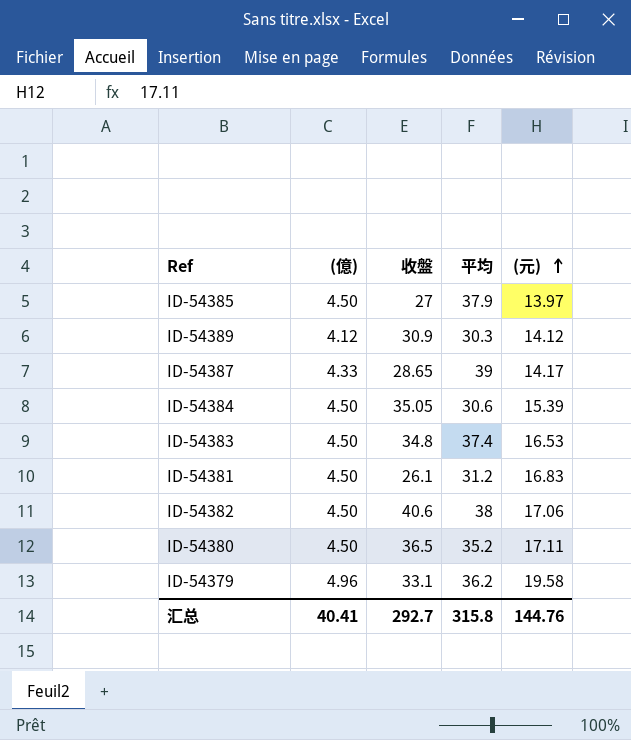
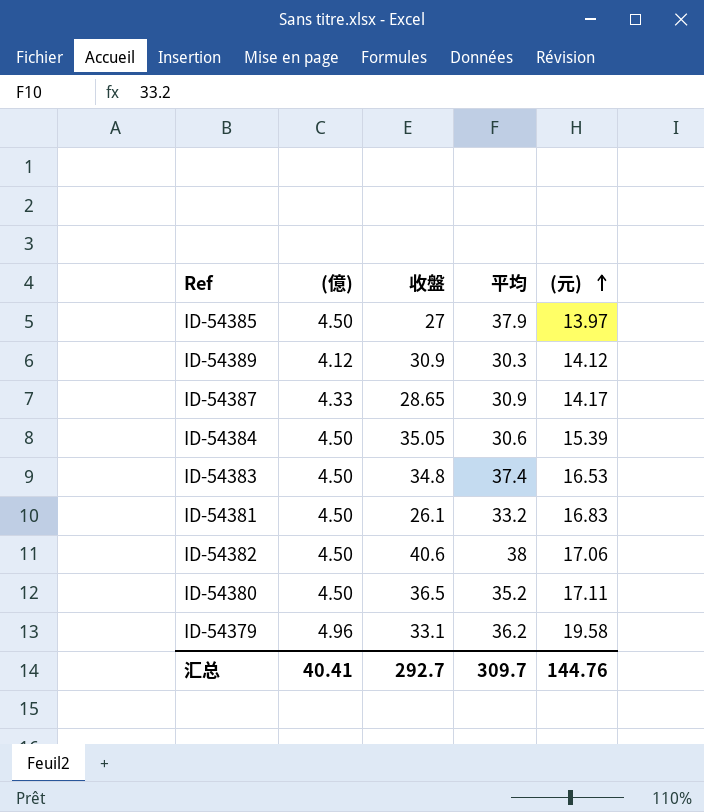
ID-54387 | 平均: 39 -> 30.9
ID-54381 | 平均: 31.2 -> 33.2
汇总 | 平均: 315.8 -> 309.7

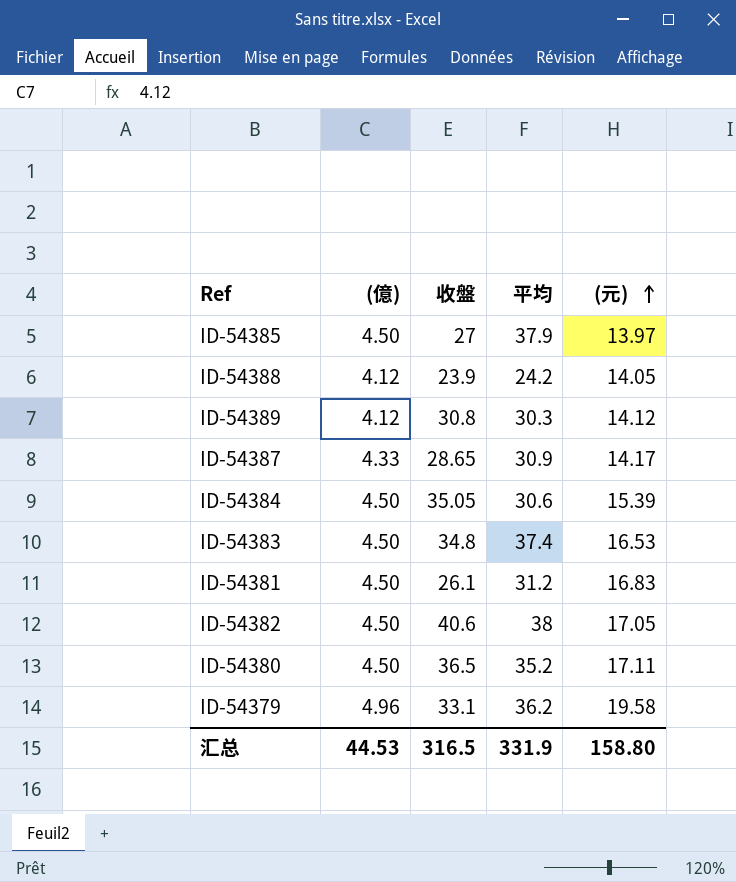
row ID-54388: none -> 4.12 | 23.9 | 24.2 | 14.05
ID-54389 | 收盤: 30.9 -> 30.8
ID-54381 | 平均: 33.2 -> 31.2
ID-54382 | (元): 17.06 -> 17.05
汇总 | (億): 40.41 -> 44.53
汇总 | 收盤: 292.7 -> 316.5
汇总 | 平均: 309.7 -> 331.9
汇总 | (元): 144.76 -> 158.80

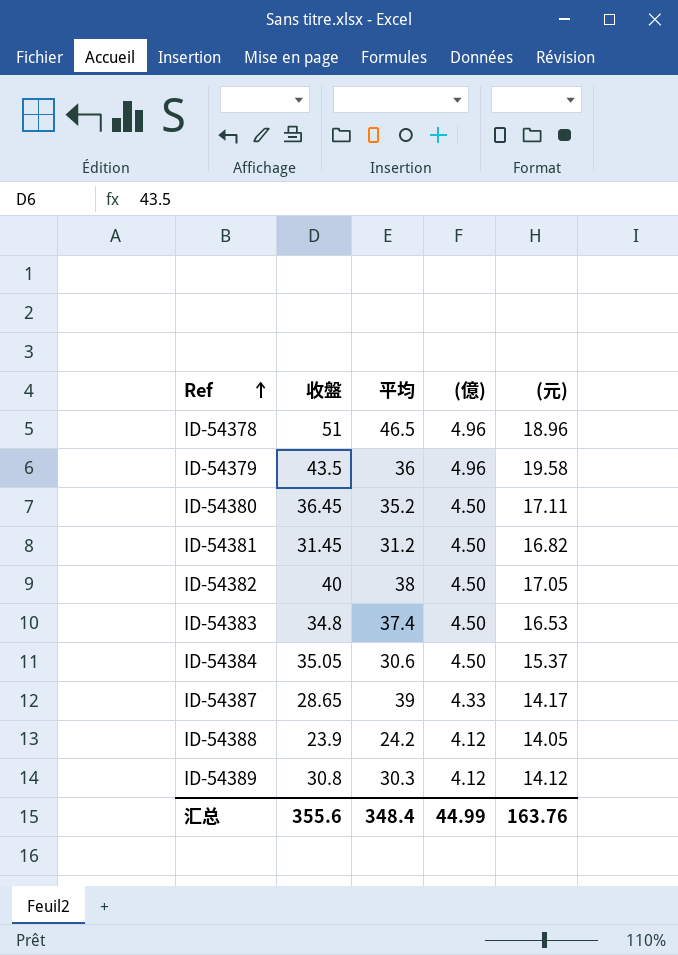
row order: (元) ascending -> Ref ascending
column (億) | position: 2 -> 4
row ID-54385: 4.50 | 27 | 37.9 | 13.97 -> none
row ID-54378: none -> 51 | 46.5 | 4.96 | 18.96
ID-54379 | 收盤: 33.1 -> 43.5
ID-54379 | 平均: 36.2 -> 36
ID-54380 | 收盤: 36.5 -> 36.45
ID-54381 | 收盤: 26.1 -> 31.45
ID-54381 | (元): 16.83 -> 16.82
ID-54382 | 收盤: 40.6 -> 40
ID-54384 | (元): 15.39 -> 15.37
ID-54387 | 平均: 30.9 -> 39
汇总 | 收盤: 316.5 -> 355.6
汇总 | 平均: 331.9 -> 348.4
汇总 | (億): 44.53 -> 44.99
汇总 | (元): 158.80 -> 163.76

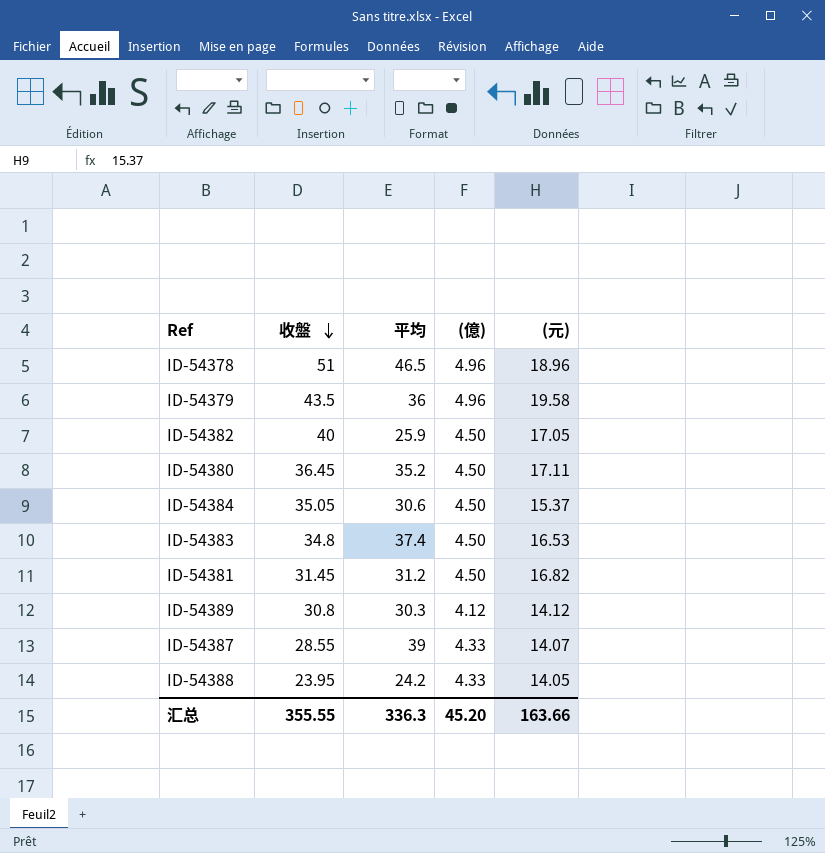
row order: Ref ascending -> 收盤 descending
ID-54382 | 平均: 38 -> 25.9
ID-54387 | 收盤: 28.65 -> 28.55
ID-54387 | (元): 14.17 -> 14.07
ID-54388 | 收盤: 23.9 -> 23.95
ID-54388 | (億): 4.12 -> 4.33
汇总 | 收盤: 355.6 -> 355.55
汇总 | 平均: 348.4 -> 336.3
汇总 | (億): 44.99 -> 45.20
汇总 | (元): 163.76 -> 163.66

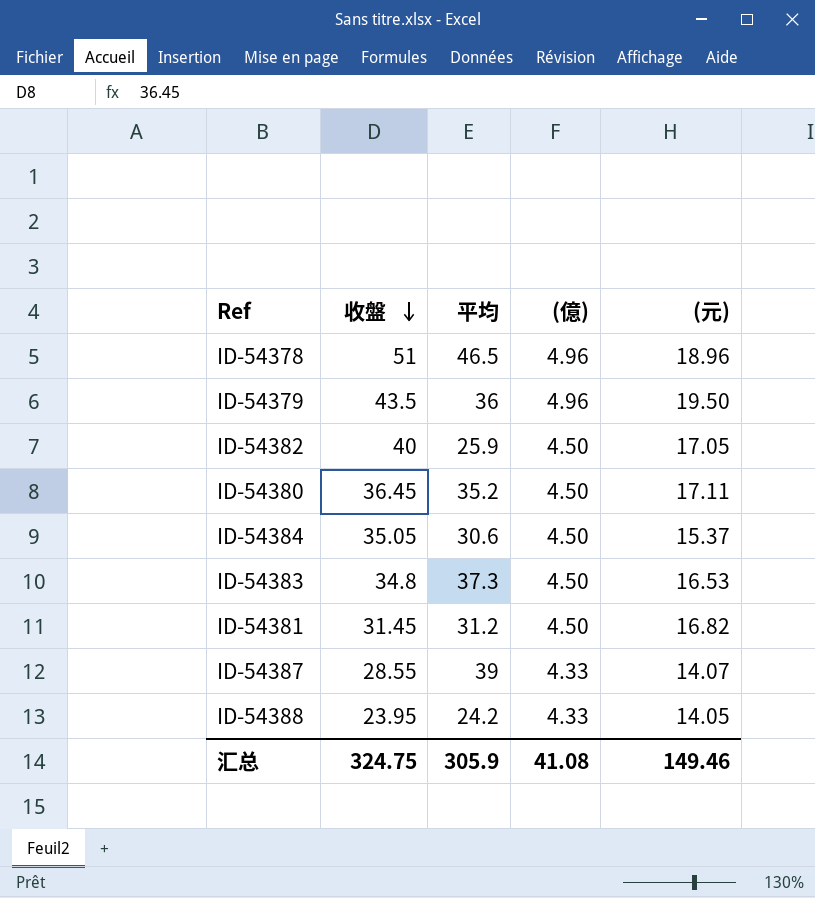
row ID-54389: 30.8 | 30.3 | 4.12 | 14.12 -> none
ID-54379 | (元): 19.58 -> 19.50
ID-54383 | 平均: 37.4 -> 37.3
汇总 | 收盤: 355.55 -> 324.75
汇总 | 平均: 336.3 -> 305.9
汇总 | (億): 45.20 -> 41.08
汇总 | (元): 163.66 -> 149.46

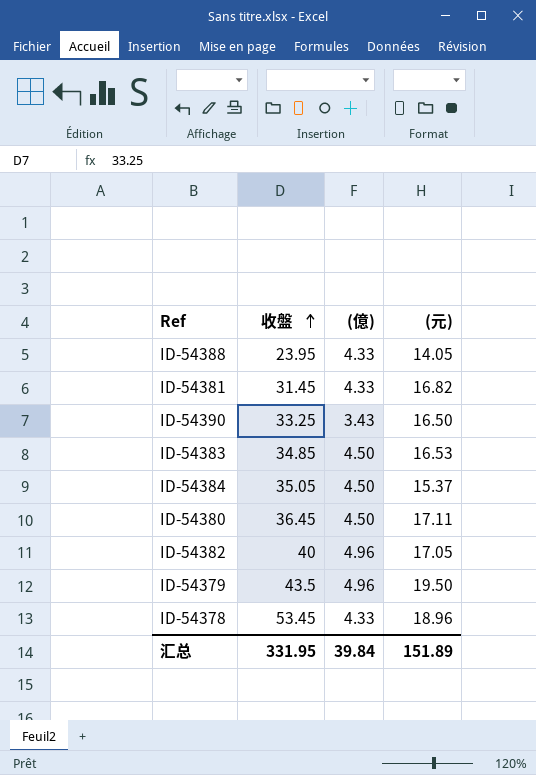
row order: 收盤 descending -> 收盤 ascending
column 平均 | position: 3 -> none
row ID-54387: 28.55 | 39 | 4.33 | 14.07 -> none
ID-54381 | (億): 4.50 -> 4.33
row ID-54390: none -> 33.25 | 3.43 | 16.50
ID-54383 | 收盤: 34.8 -> 34.85
ID-54382 | (億): 4.50 -> 4.96
ID-54378 | 收盤: 51 -> 53.45
ID-54378 | (億): 4.96 -> 4.33
汇总 | 收盤: 324.75 -> 331.95
汇总 | (億): 41.08 -> 39.84
汇总 | (元): 149.46 -> 151.89

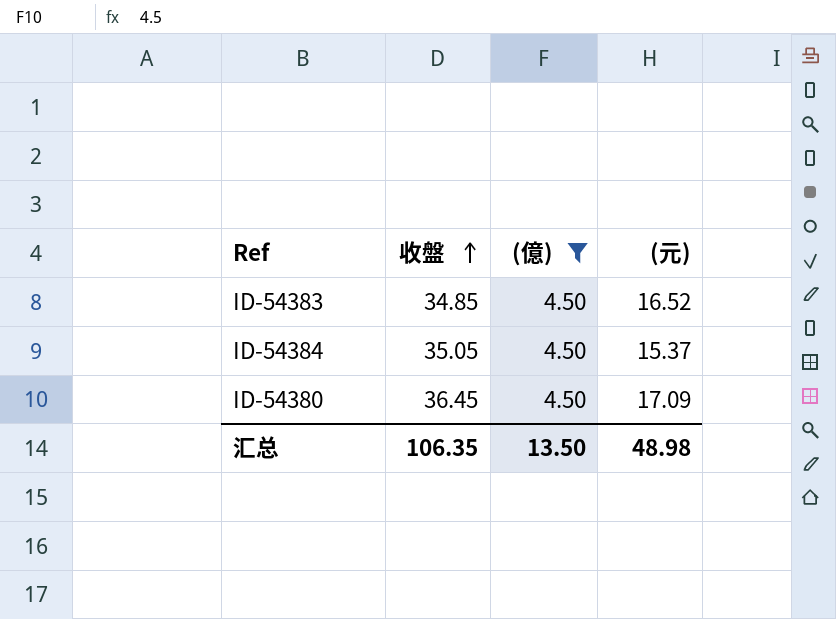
filter: none -> (億) = 4.50
ID-54383 | (元): 16.53 -> 16.52
ID-54380 | (元): 17.11 -> 17.09
汇总 | 收盤: 331.95 -> 106.35
汇总 | (億): 39.84 -> 13.50
汇总 | (元): 151.89 -> 48.98

